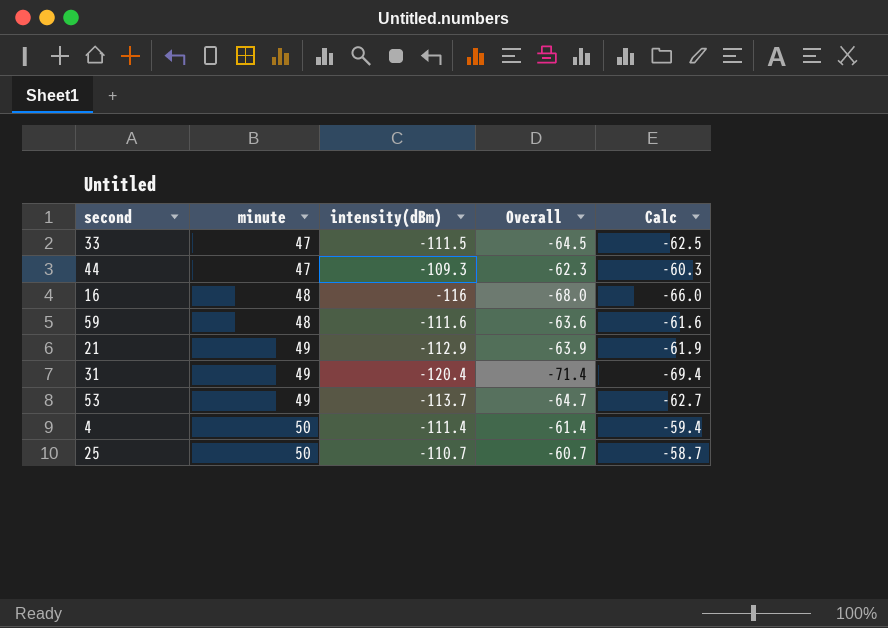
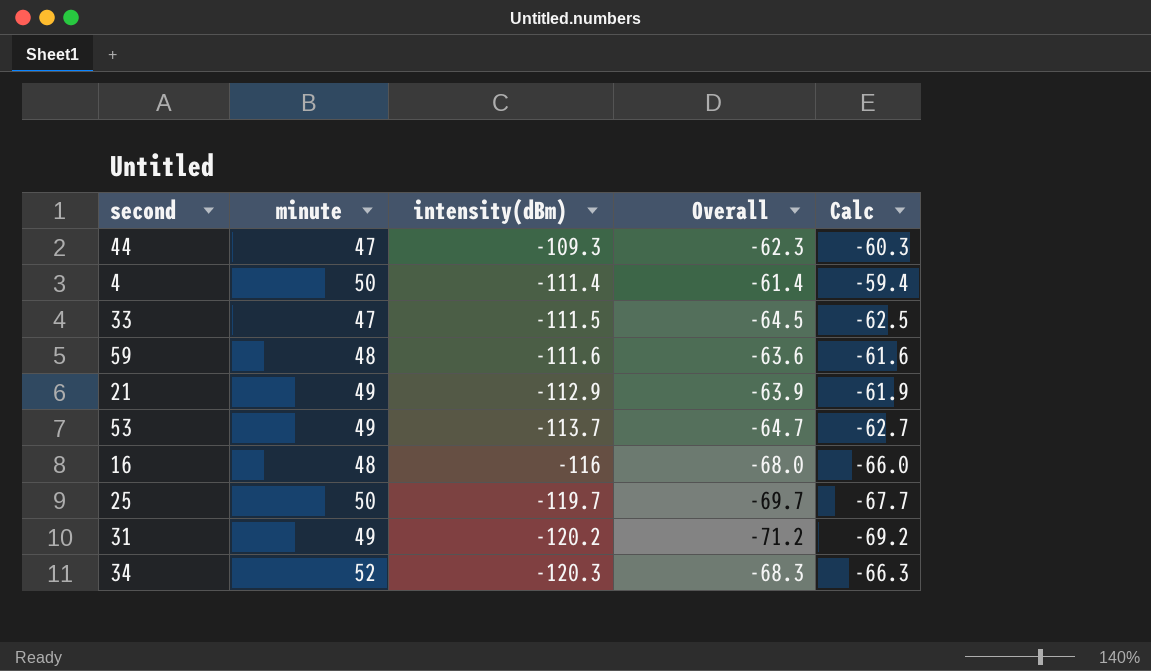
row order: minute ascending -> intensity(dBm) descending
25 | intensity(dBm): -110.7 -> -119.7
25 | Overall: -60.7 -> -69.7
25 | Calc: -58.7 -> -67.7
31 | intensity(dBm): -120.4 -> -120.2
31 | Overall: -71.4 -> -71.2
31 | Calc: -69.4 -> -69.2
row 34: none -> 52 | -120.3 | -68.3 | -66.3

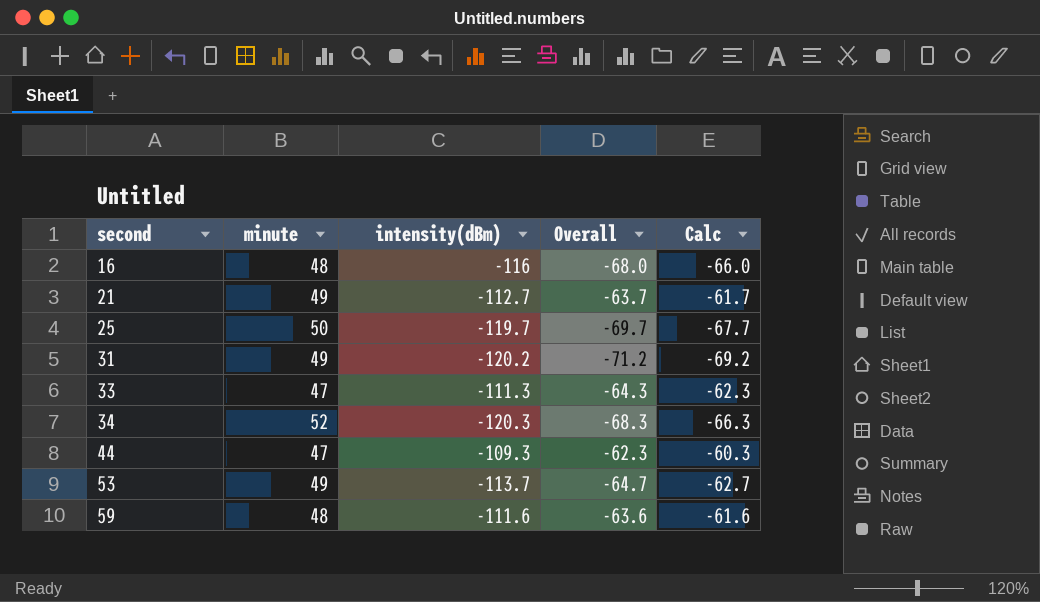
row order: intensity(dBm) descending -> second ascending
row 4: 50 | -111.4 | -61.4 | -59.4 -> none
21 | intensity(dBm): -112.9 -> -112.7
21 | Overall: -63.9 -> -63.7
21 | Calc: -61.9 -> -61.7
33 | intensity(dBm): -111.5 -> -111.3
33 | Overall: -64.5 -> -64.3
33 | Calc: -62.5 -> -62.3

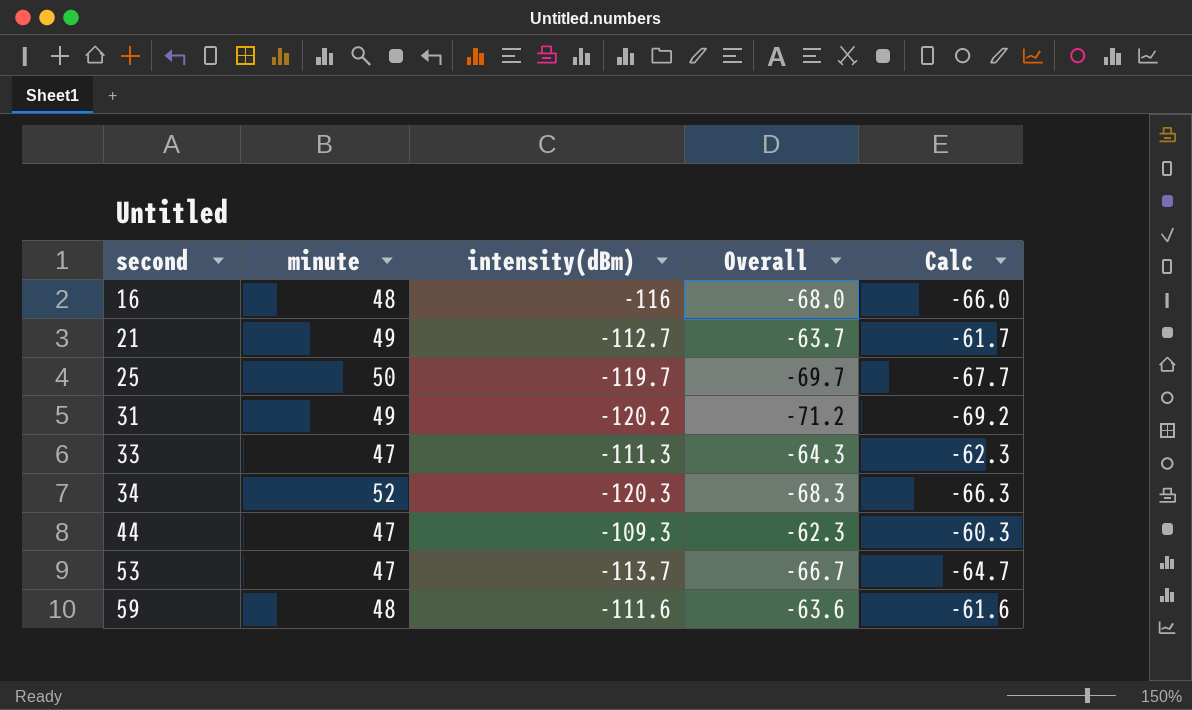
53 | minute: 49 -> 47
53 | Overall: -64.7 -> -66.7
53 | Calc: -62.7 -> -64.7

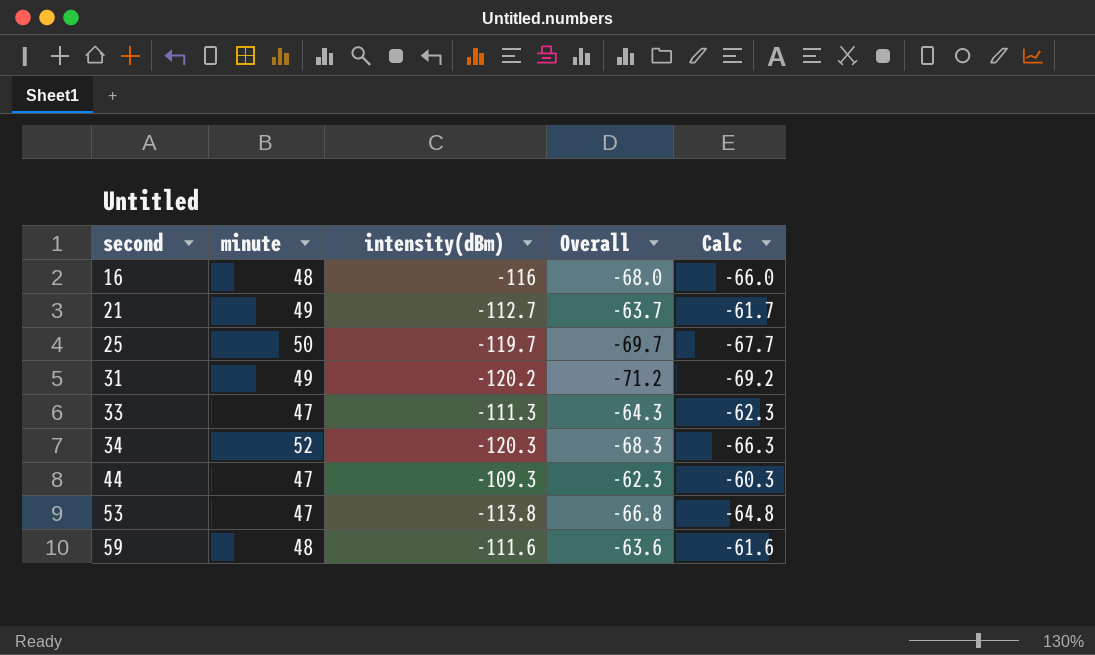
53 | intensity(dBm): -113.7 -> -113.8
53 | Overall: -66.7 -> -66.8
53 | Calc: -64.7 -> -64.8

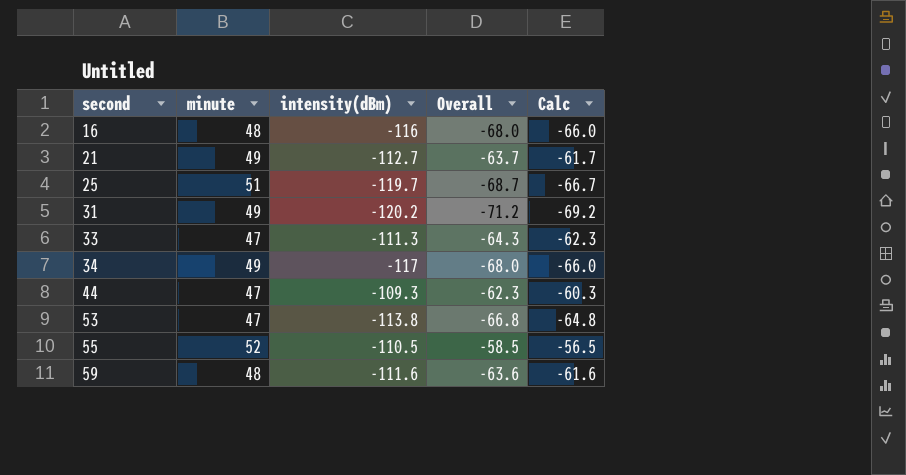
25 | minute: 50 -> 51
25 | Overall: -69.7 -> -68.7
25 | Calc: -67.7 -> -66.7
34 | minute: 52 -> 49
34 | intensity(dBm): -120.3 -> -117
34 | Overall: -68.3 -> -68.0
34 | Calc: -66.3 -> -66.0
row 55: none -> 52 | -110.5 | -58.5 | -56.5

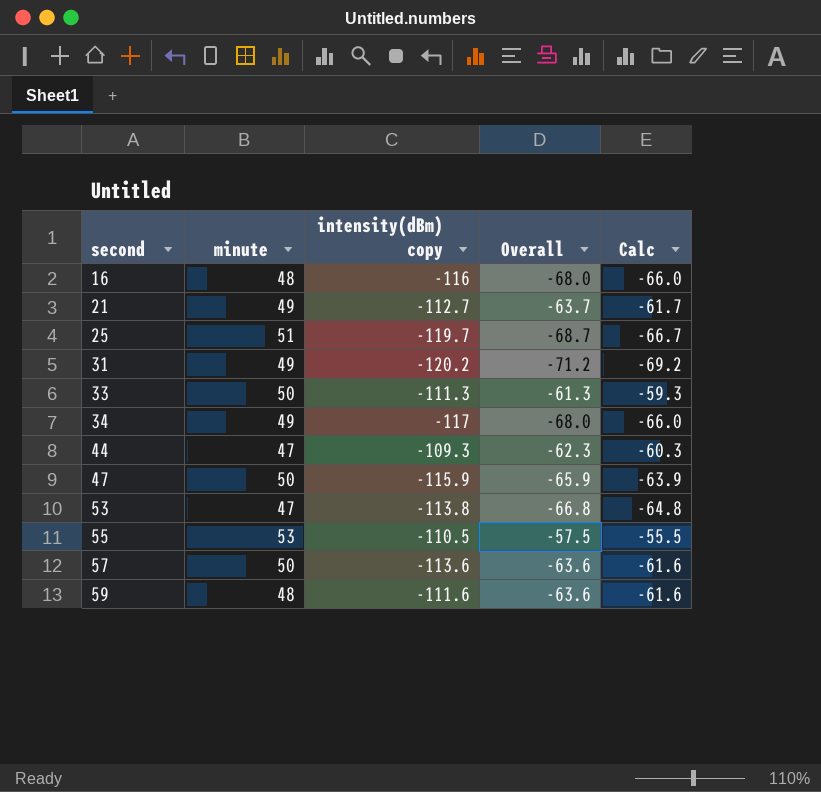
column name: intensity(dBm) -> intensity(dBm) copy
33 | minute: 47 -> 50
33 | Overall: -64.3 -> -61.3
33 | Calc: -62.3 -> -59.3
row 47: none -> 50 | -115.9 | -65.9 | -63.9
55 | minute: 52 -> 53
55 | Overall: -58.5 -> -57.5
55 | Calc: -56.5 -> -55.5
row 57: none -> 50 | -113.6 | -63.6 | -61.6

